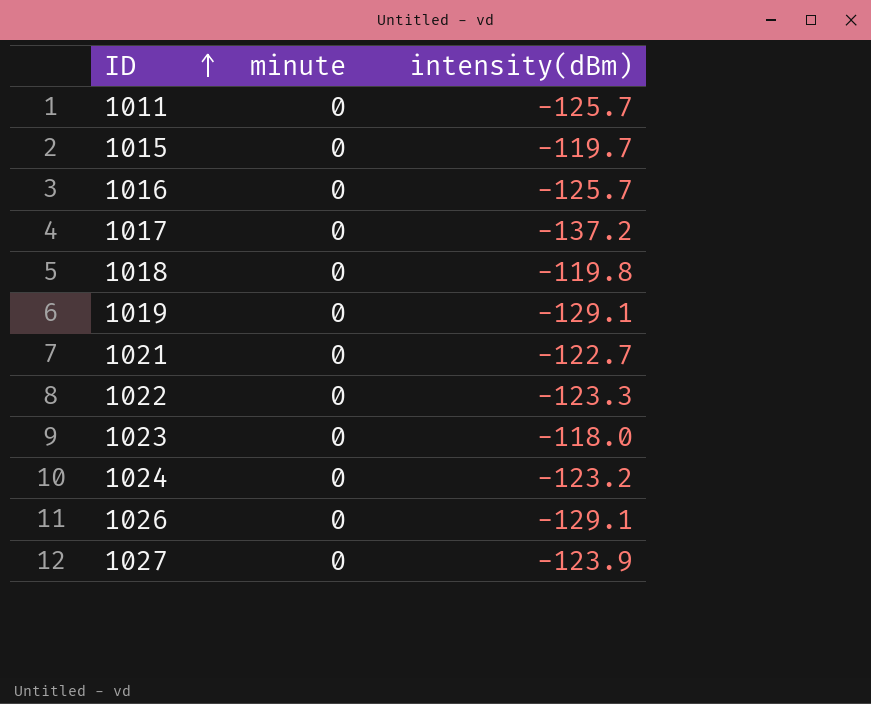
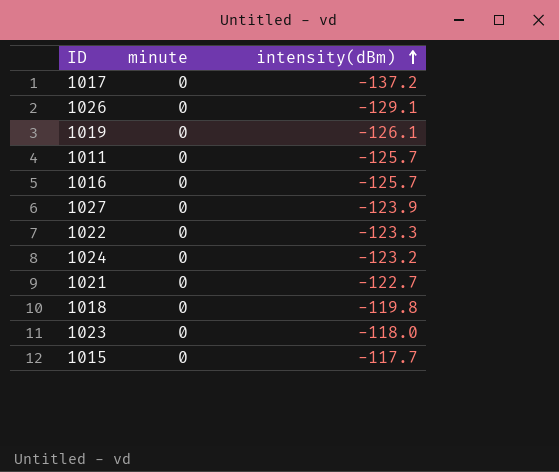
row order: ID ascending -> intensity(dBm) ascending
1019 | intensity(dBm): -129.1 -> -126.1
1015 | intensity(dBm): -119.7 -> -117.7

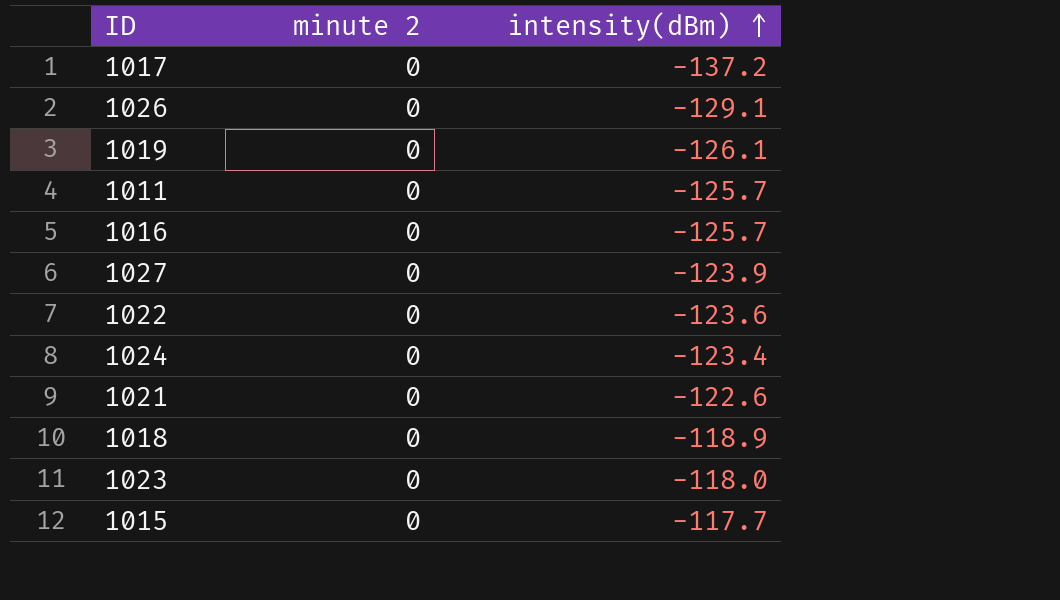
column name: minute -> minute 2
1022 | intensity(dBm): -123.3 -> -123.6
1024 | intensity(dBm): -123.2 -> -123.4
1021 | intensity(dBm): -122.7 -> -122.6
1018 | intensity(dBm): -119.8 -> -118.9

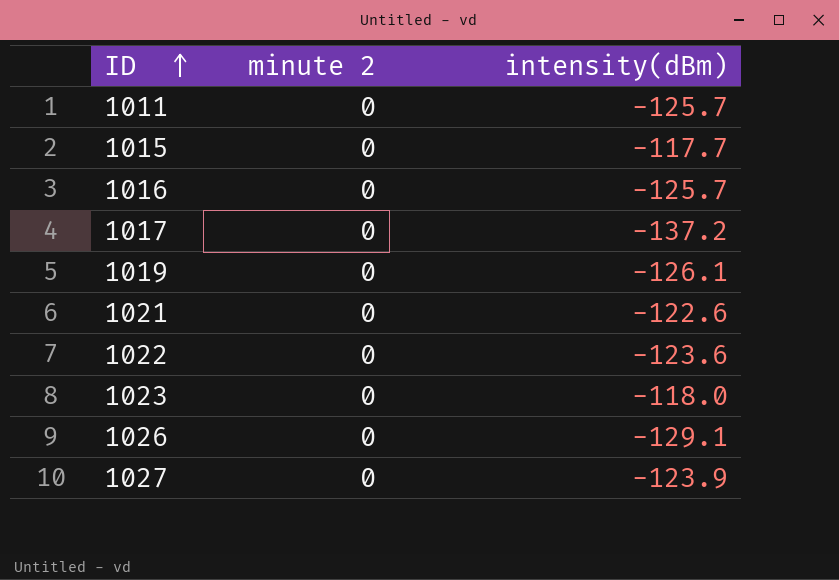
row order: intensity(dBm) ascending -> ID ascending
row 1024: 0 | -123.4 -> none
row 1018: 0 | -118.9 -> none

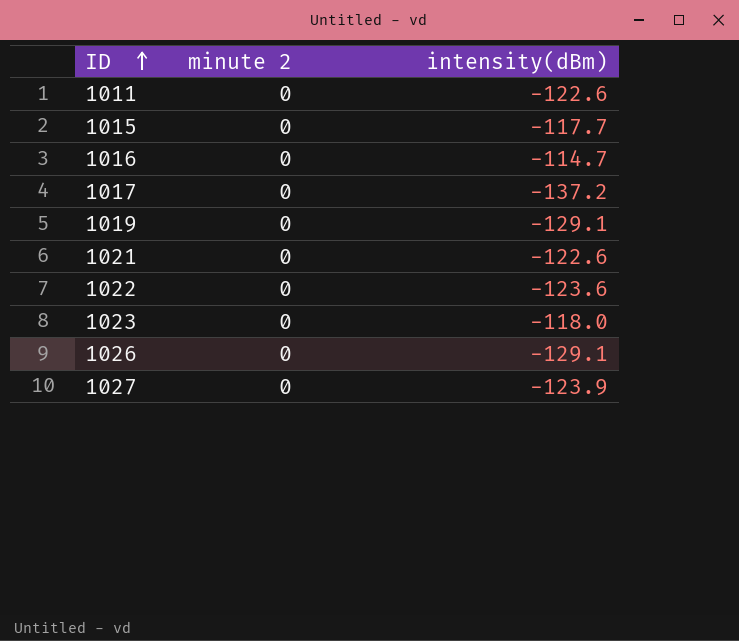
1011 | intensity(dBm): -125.7 -> -122.6
1016 | intensity(dBm): -125.7 -> -114.7
1019 | intensity(dBm): -126.1 -> -129.1

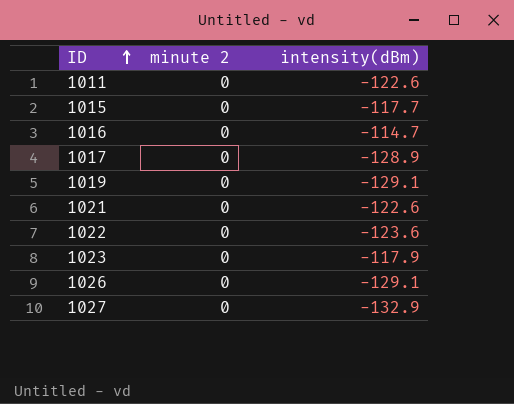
1017 | intensity(dBm): -137.2 -> -128.9
1023 | intensity(dBm): -118.0 -> -117.9
1027 | intensity(dBm): -123.9 -> -132.9

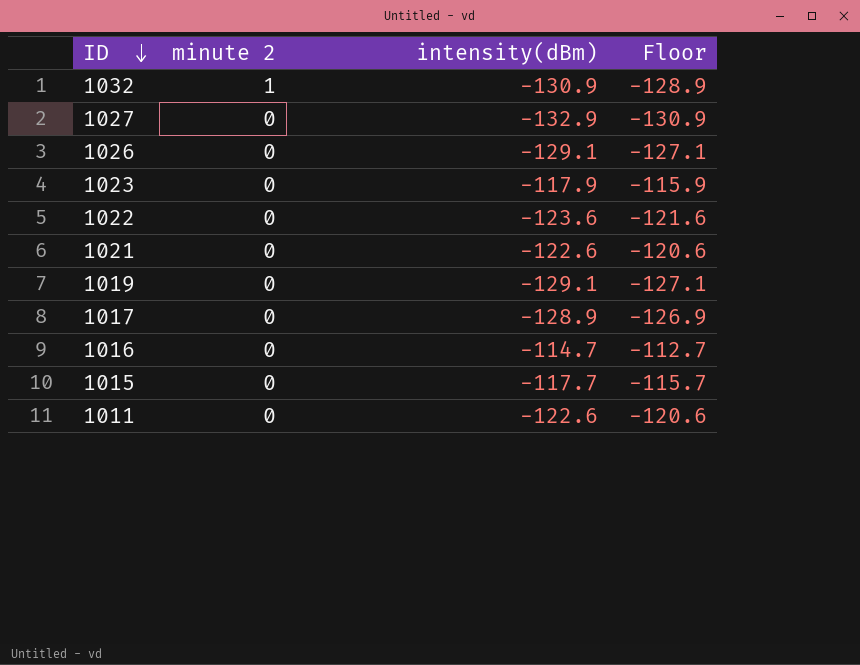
row order: ID ascending -> ID descending
column Floor | formula: none -> [intensity(dBm)] + 2
row 1032: none -> 1 | -130.9 | -128.9

